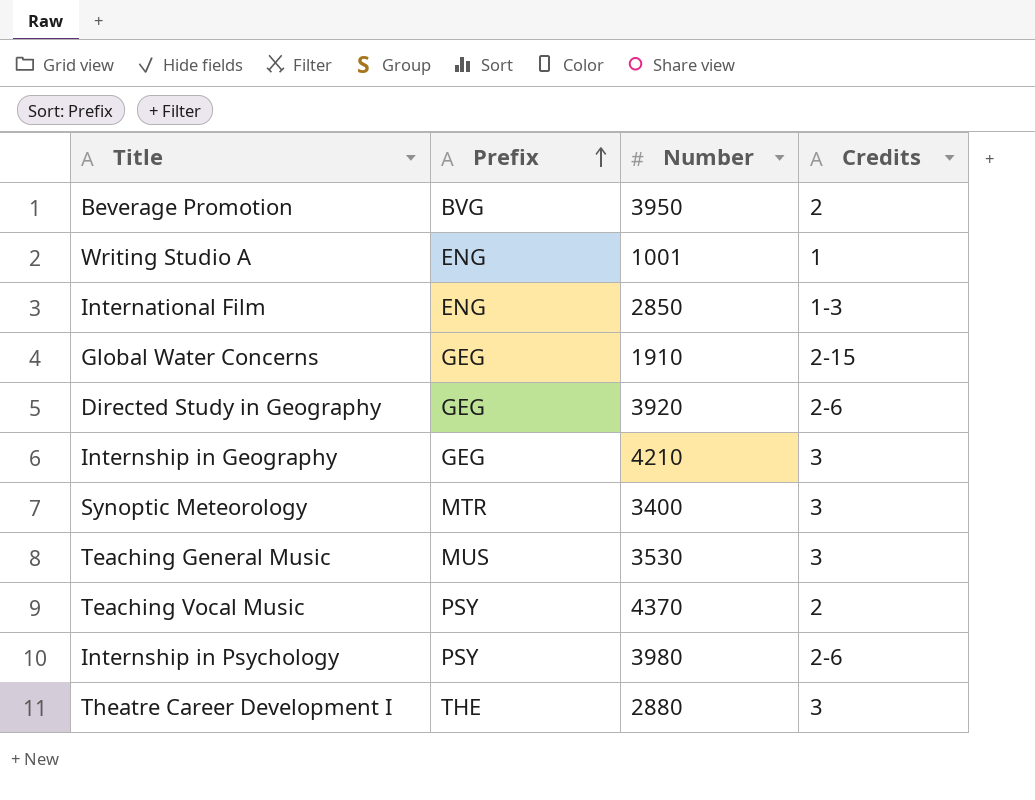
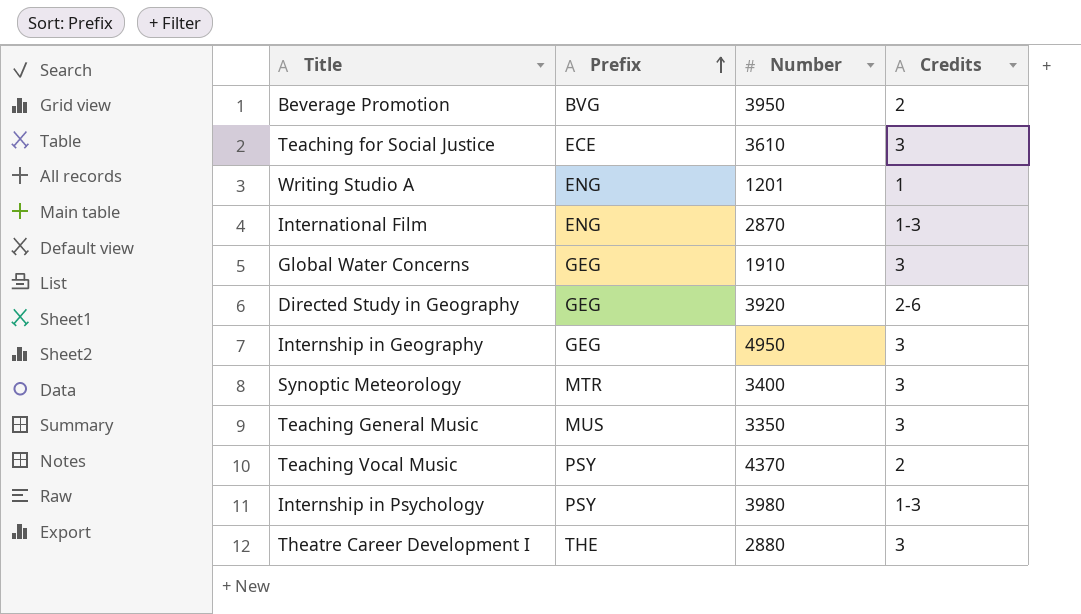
row Teaching for Social Justice: none -> ECE | 3610 | 3
Writing Studio A | Number: 1001 -> 1201
International Film | Number: 2850 -> 2870
Global Water Concerns | Credits: 2-15 -> 3
Internship in Geography | Number: 4210 -> 4950
Teaching General Music | Number: 3530 -> 3350
Internship in Psychology | Credits: 2-6 -> 1-3

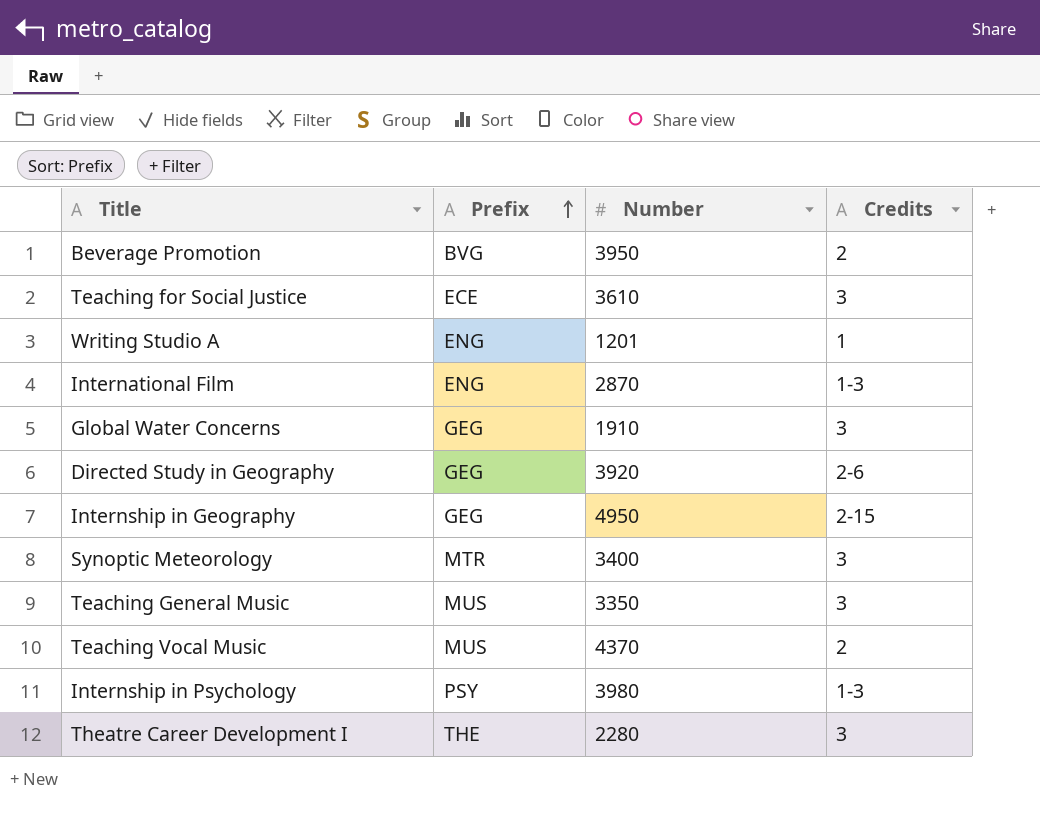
Internship in Geography | Credits: 3 -> 2-15
Teaching Vocal Music | Prefix: PSY -> MUS
Theatre Career Development I | Number: 2880 -> 2280

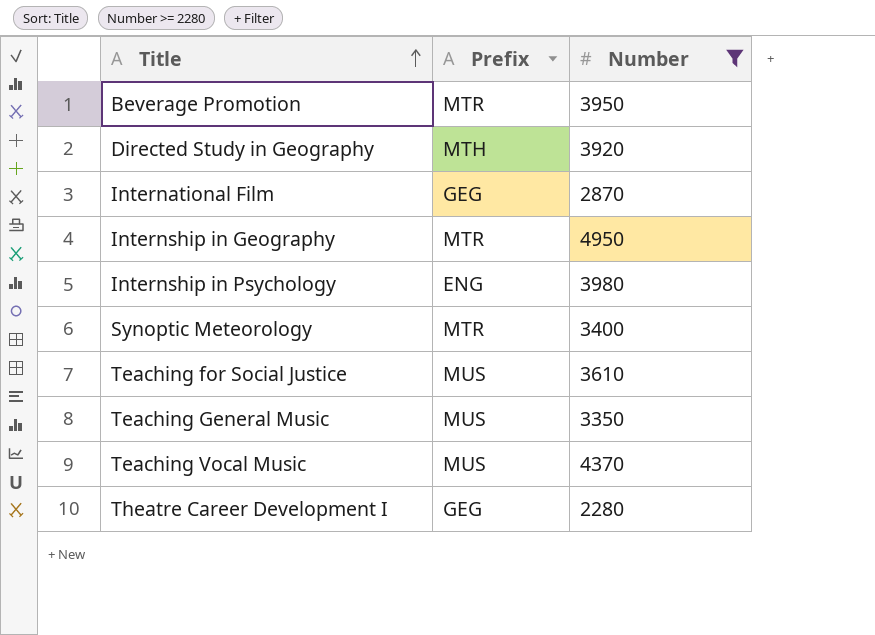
filter: none -> Number >= 2280
row order: Prefix ascending -> Title ascending
column Credits | position: 4 -> none
Beverage Promotion | Prefix: BVG -> MTR
Directed Study in Geography | Prefix: GEG -> MTH
International Film | Prefix: ENG -> GEG
Internship in Geography | Prefix: GEG -> MTR
Internship in Psychology | Prefix: PSY -> ENG
Teaching for Social Justice | Prefix: ECE -> MUS
Theatre Career Development I | Prefix: THE -> GEG

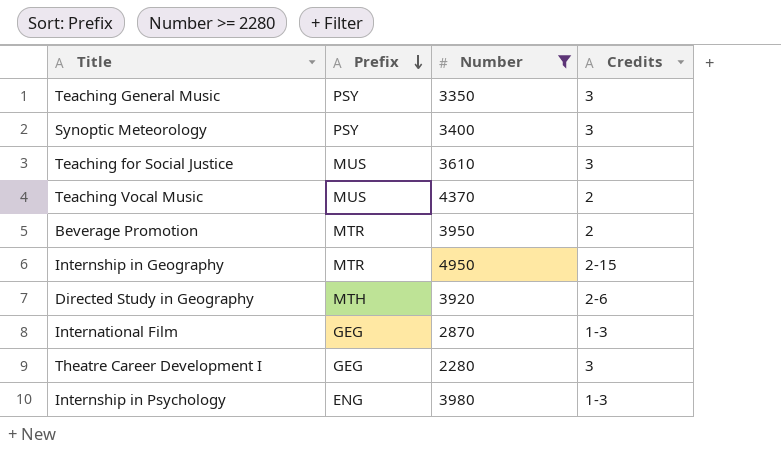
row order: Title ascending -> Prefix descending
column Credits | position: none -> 4
Teaching General Music | Prefix: MUS -> PSY
Synoptic Meteorology | Prefix: MTR -> PSY

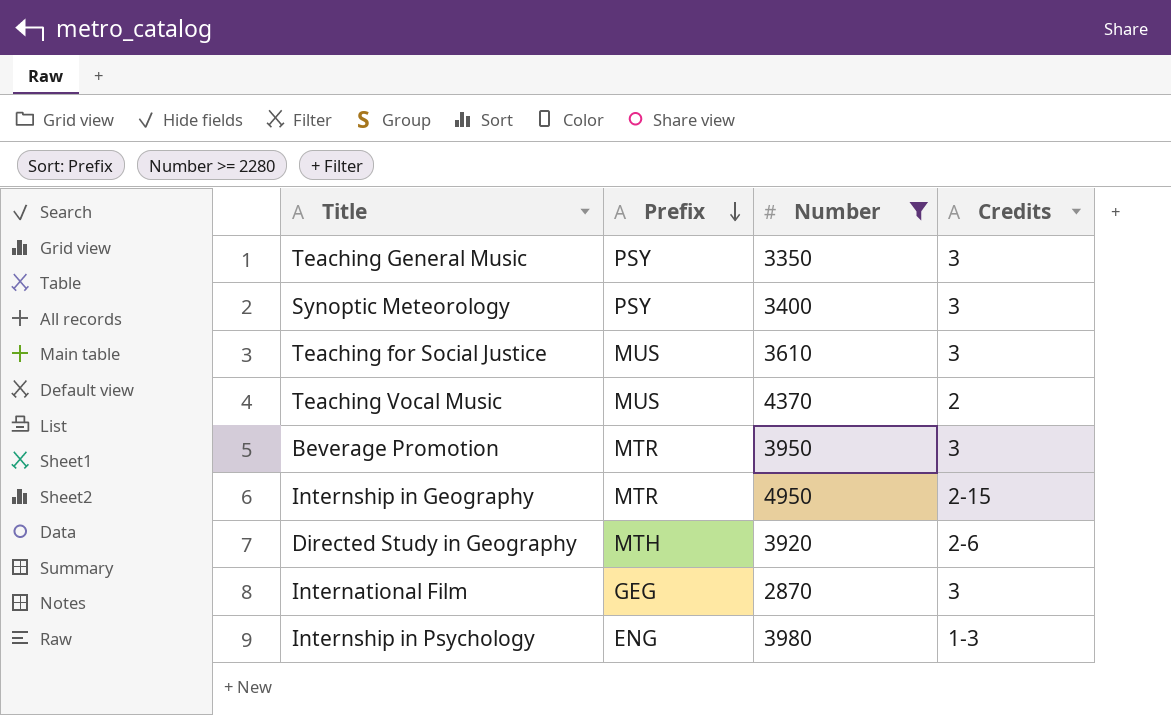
row Theatre Career Development I: GEG | 2280 | 3 -> none
Beverage Promotion | Credits: 2 -> 3
International Film | Credits: 1-3 -> 3

